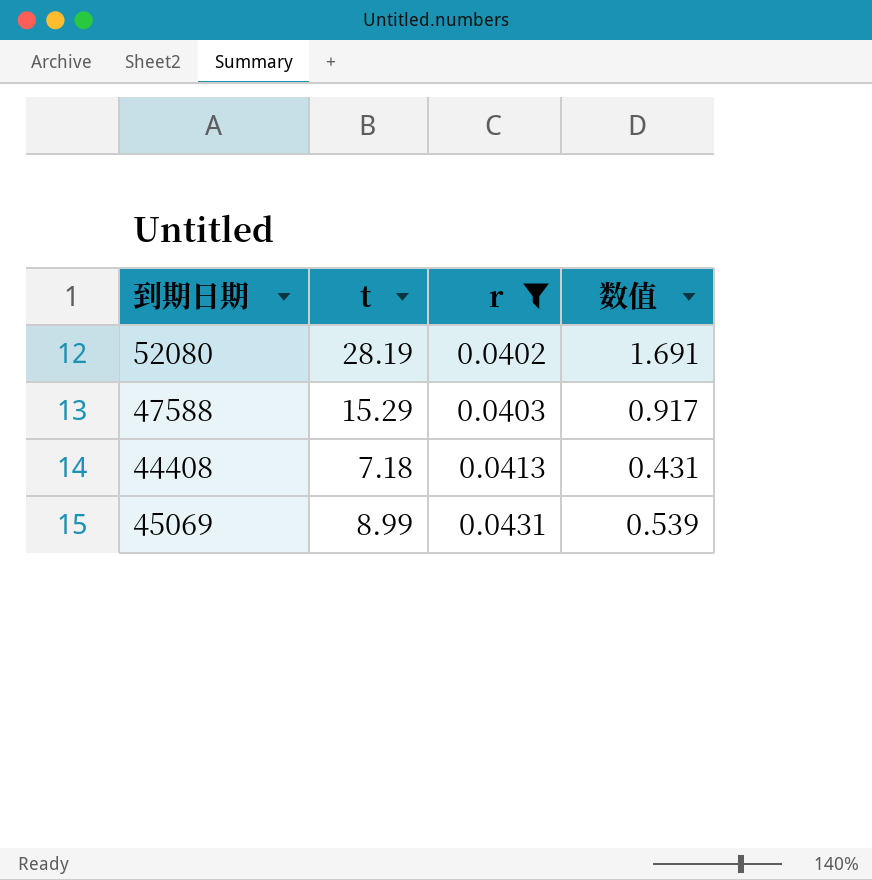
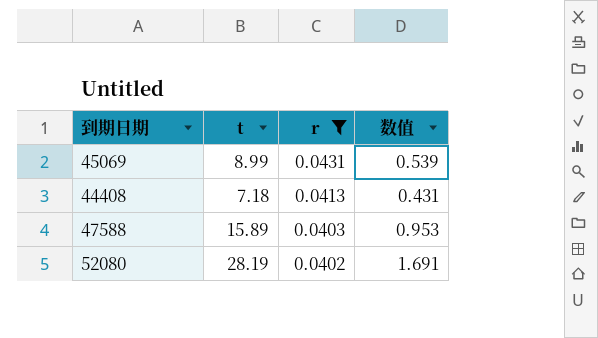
row order: r ascending -> r descending
47588 | t: 15.29 -> 15.89
47588 | 数值: 0.917 -> 0.953

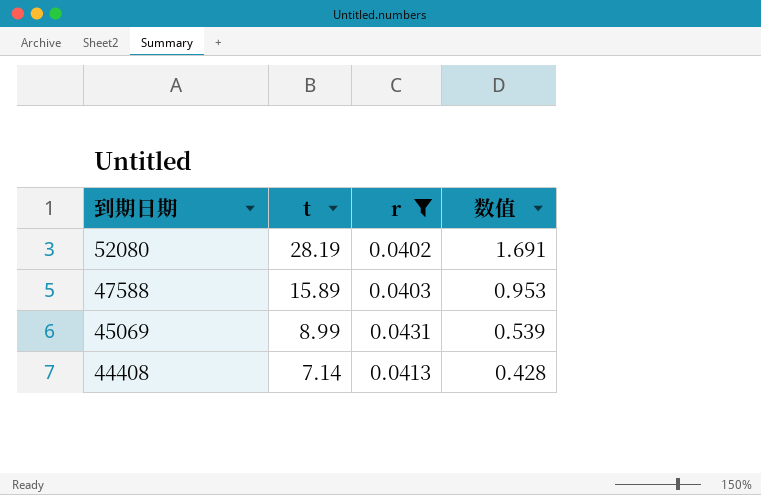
row order: r descending -> 到期日期 descending
44408 | t: 7.18 -> 7.14
44408 | 数值: 0.431 -> 0.428

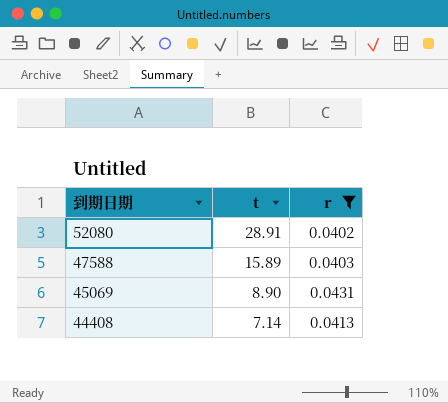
column 数值 | formula: [t] * 0.06 -> none
52080 | t: 28.19 -> 28.91
45069 | t: 8.99 -> 8.90

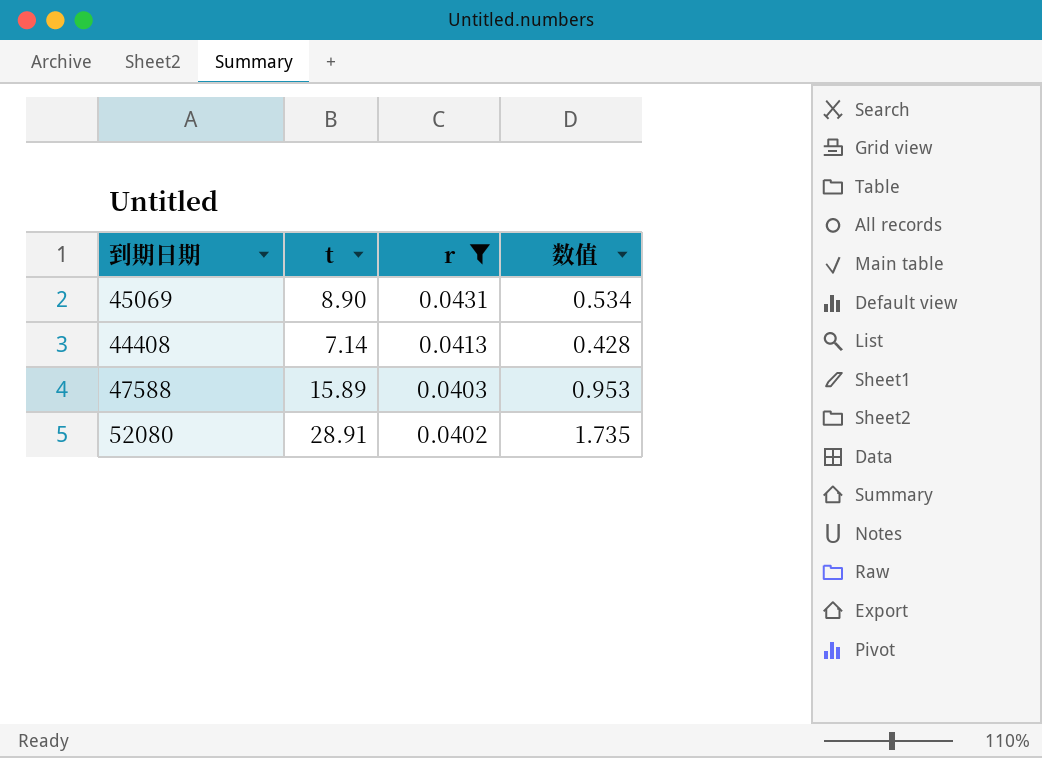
row order: 到期日期 descending -> r descending
column 数值 | formula: none -> [t] * 0.06

